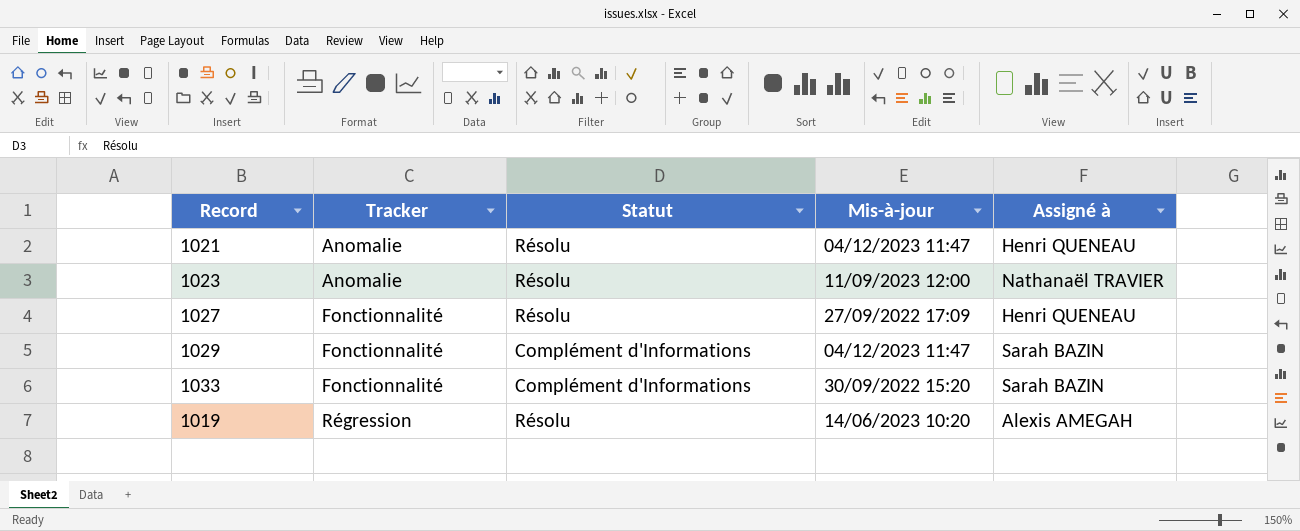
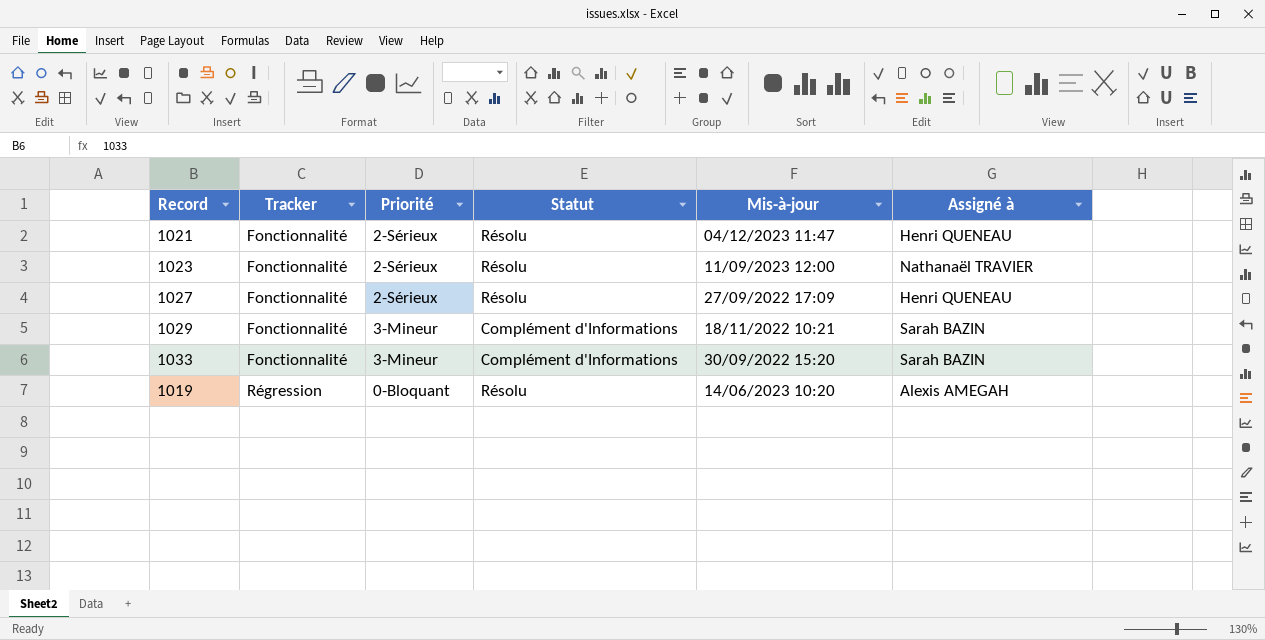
column Priorité | position: none -> 3
1021 | Tracker: Anomalie -> Fonctionnalité
1023 | Tracker: Anomalie -> Fonctionnalité
1029 | Mis-à-jour: 04/12/2023 11:47 -> 18/11/2022 10:21

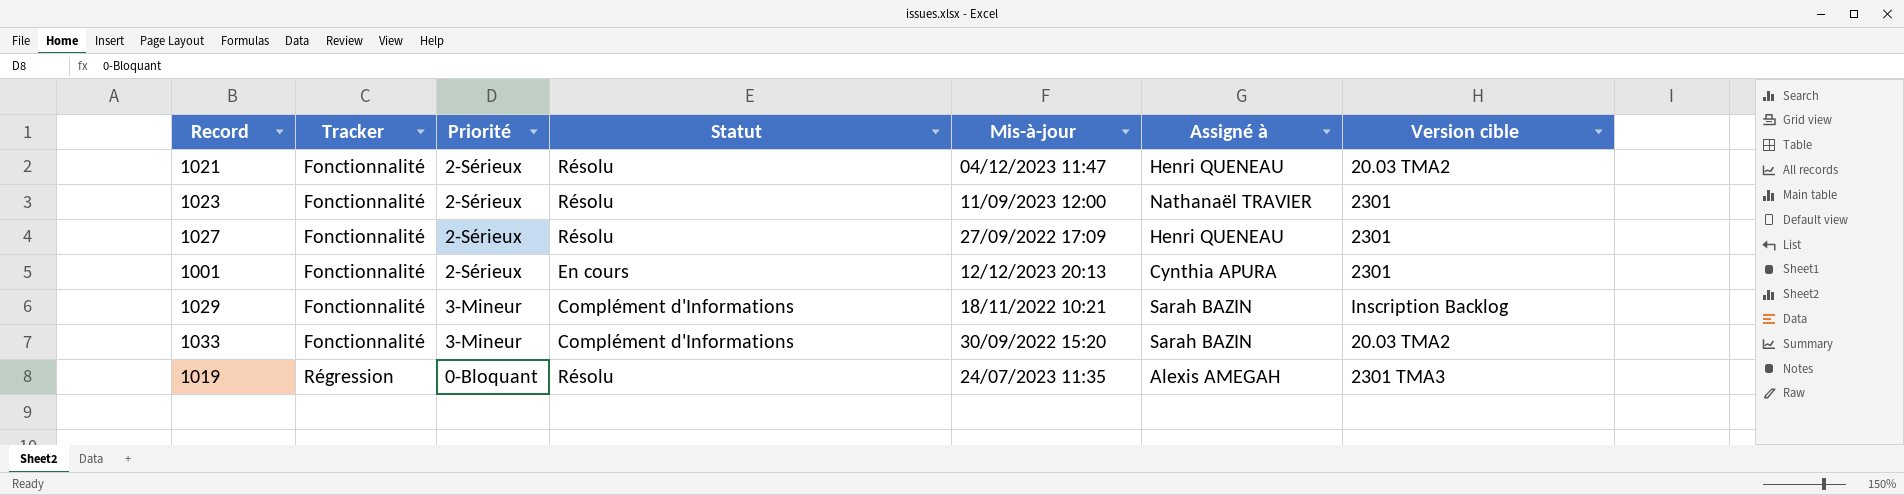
column Version cible | position: none -> 7
row 1001: none -> Fonctionnalité | 2-Sérieux | En cours | 12/12/2023 20:13 | Cynthia APURA | 2301
1019 | Mis-à-jour: 14/06/2023 10:20 -> 24/07/2023 11:35

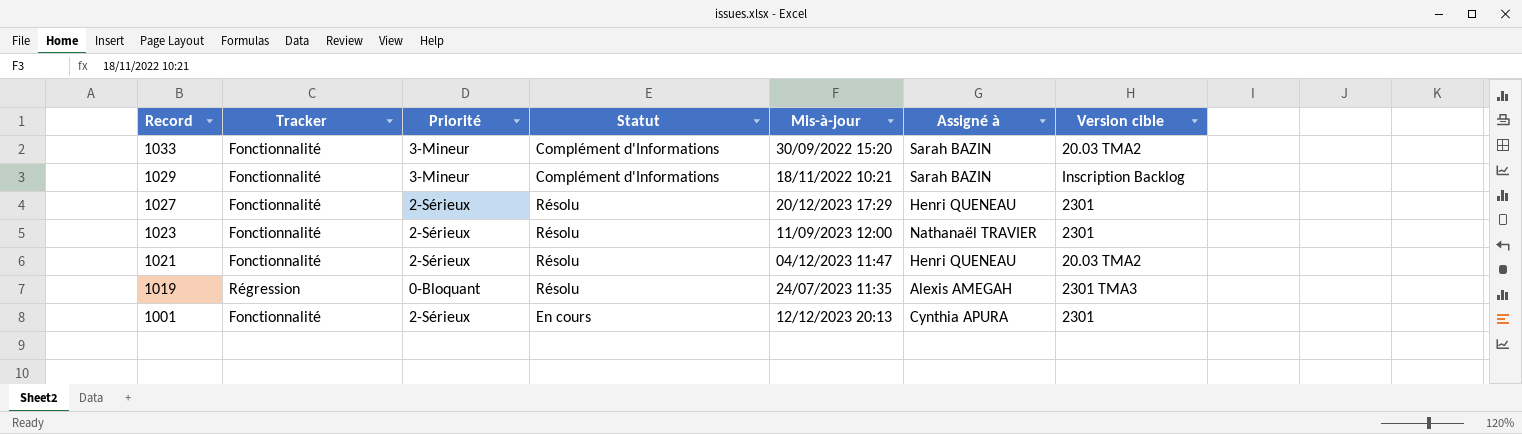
row order: Tracker ascending -> Record descending
1027 | Mis-à-jour: 27/09/2022 17:09 -> 20/12/2023 17:29

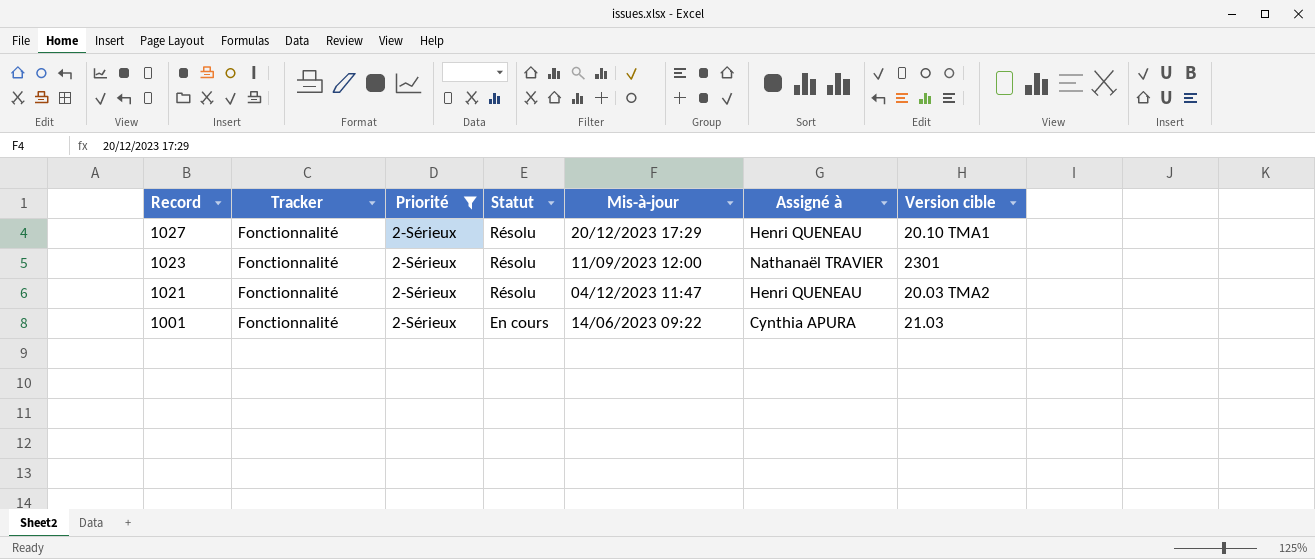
filter: none -> Priorité = 2-Sérieux
1027 | Version cible: 2301 -> 20.10 TMA1
1001 | Mis-à-jour: 12/12/2023 20:13 -> 14/06/2023 09:22
1001 | Version cible: 2301 -> 21.03

